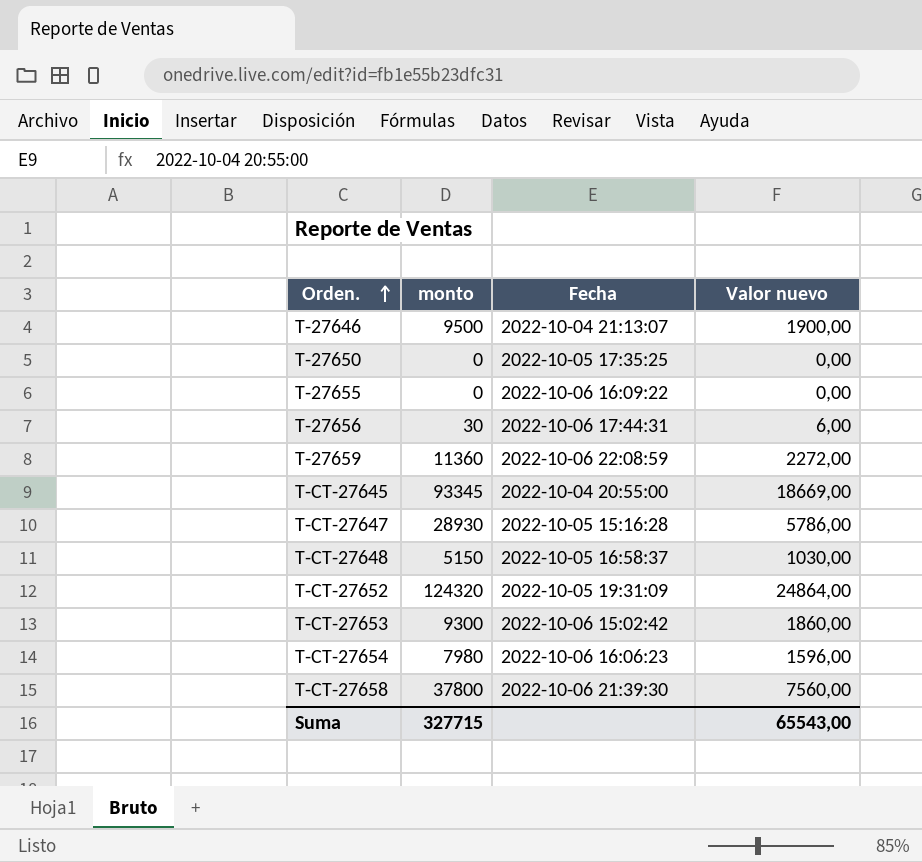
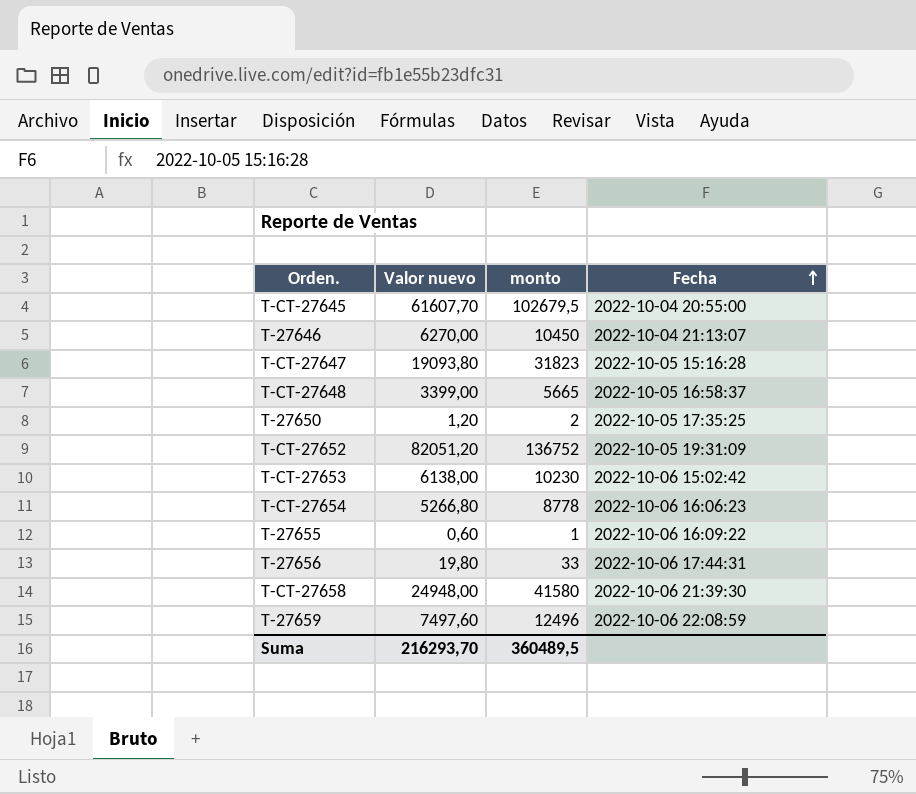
row order: Orden. ascending -> Fecha ascending
column Valor nuevo | formula: [monto] * 0,2 -> [monto] * 0,6
column Valor nuevo | position: 4 -> 2
T-CT-27645 | monto: 93345 -> 102679,5
T-27646 | monto: 9500 -> 10450
T-CT-27647 | monto: 28930 -> 31823
T-CT-27648 | monto: 5150 -> 5665
T-27650 | monto: 0 -> 2
T-CT-27652 | monto: 124320 -> 136752
T-CT-27653 | monto: 9300 -> 10230
T-CT-27654 | monto: 7980 -> 8778
T-27655 | monto: 0 -> 1
T-27656 | monto: 30 -> 33
T-CT-27658 | monto: 37800 -> 41580
T-27659 | monto: 11360 -> 12496
Suma | Valor nuevo: 65543,00 -> 216293,70
Suma | monto: 327715 -> 360489,5

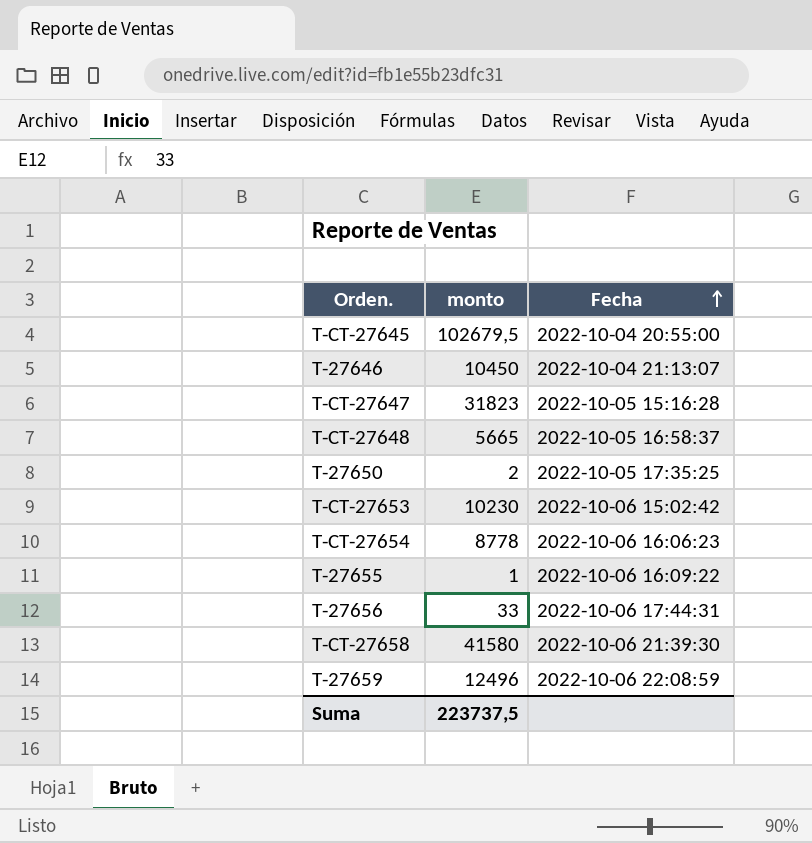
column Valor nuevo | formula: [monto] * 0,6 -> none
row T-CT-27652: 82051,20 | 136752 | 2022-10-05 19:31:09 -> none
Suma | monto: 360489,5 -> 223737,5

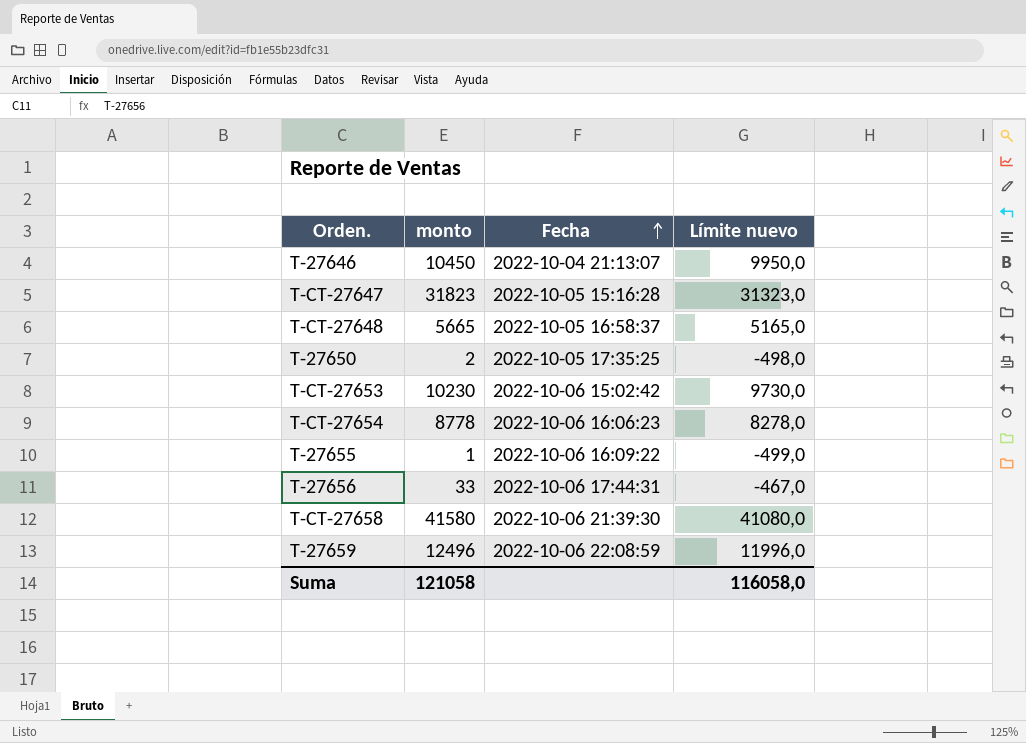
column Límite nuevo | formula: none -> [monto] - 500
row T-CT-27645: 102679,5 | 2022-10-04 20:55:00 -> none
Suma | monto: 223737,5 -> 121058

